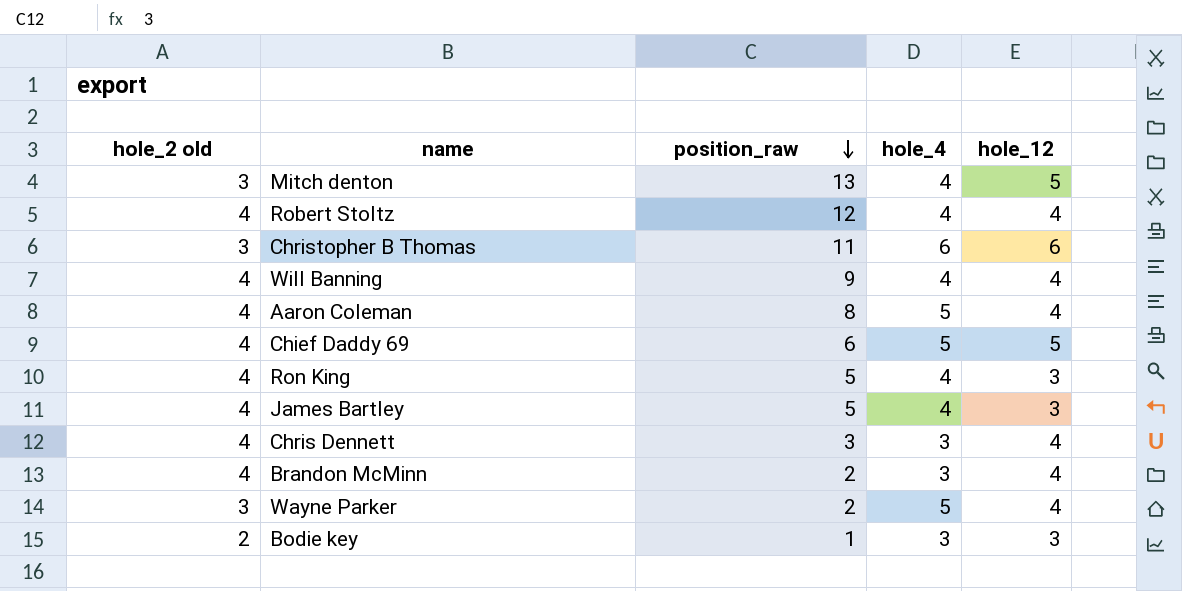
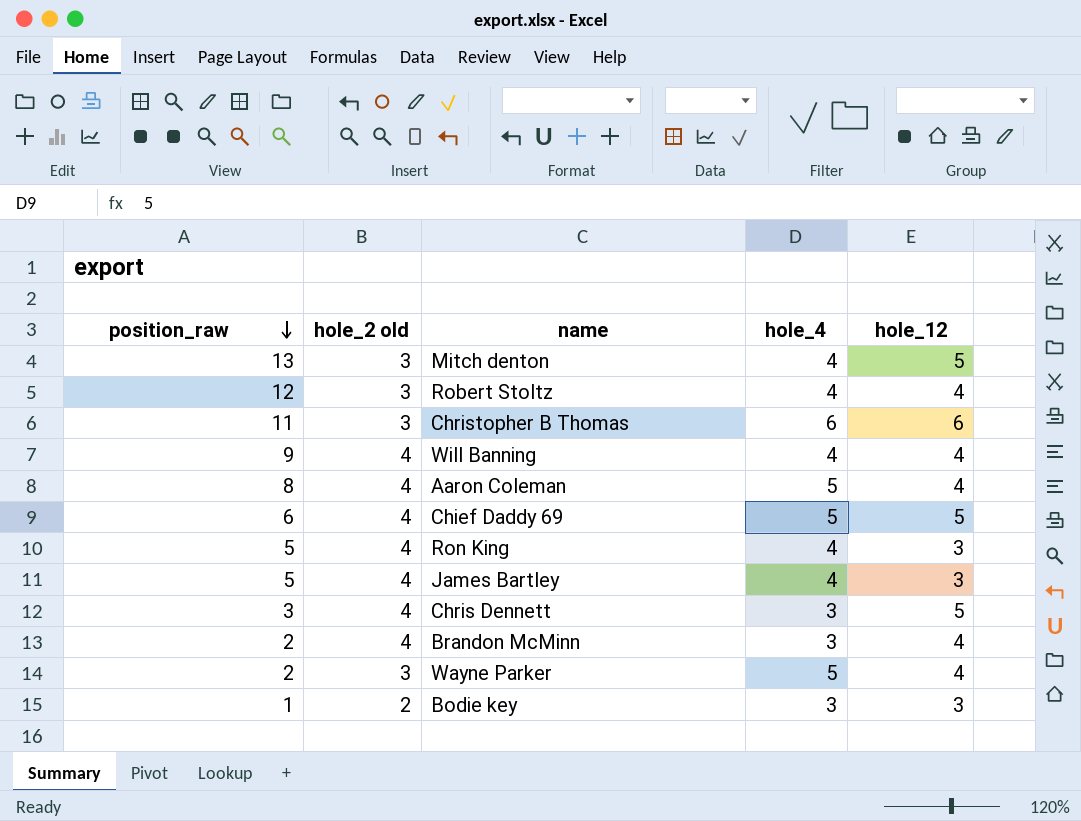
column position_raw | position: 3 -> 1
Robert Stoltz | hole_2 old: 4 -> 3
Chris Dennett | hole_12: 4 -> 5

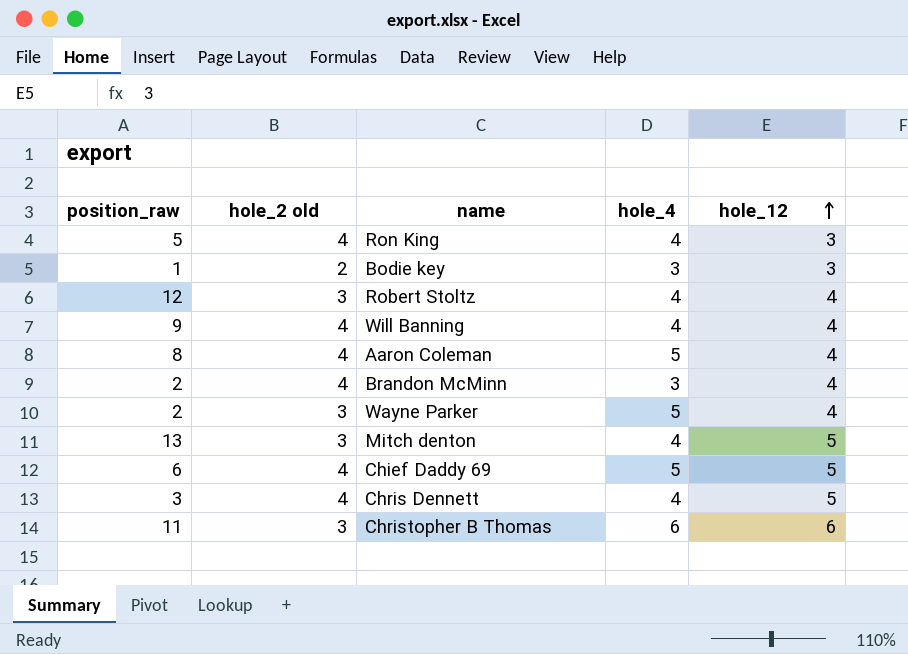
row order: position_raw descending -> hole_12 ascending
row James Bartley: 5 | 4 | 4 | 3 -> none
Chris Dennett | hole_4: 3 -> 4

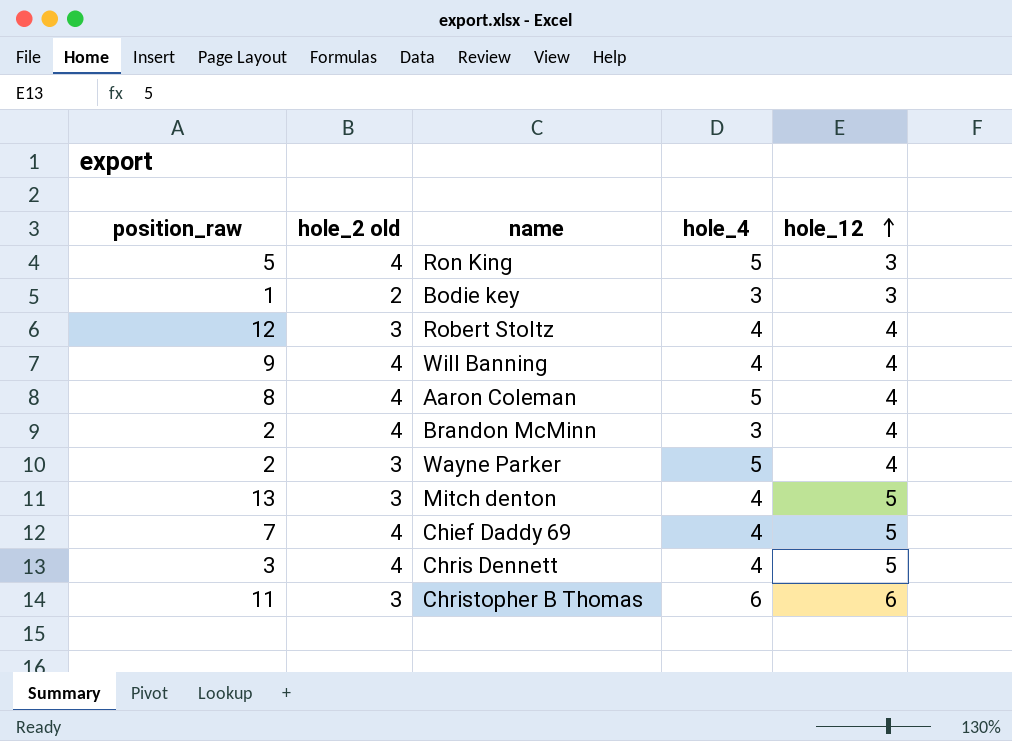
Ron King | hole_4: 4 -> 5
Chief Daddy 69 | position_raw: 6 -> 7
Chief Daddy 69 | hole_4: 5 -> 4

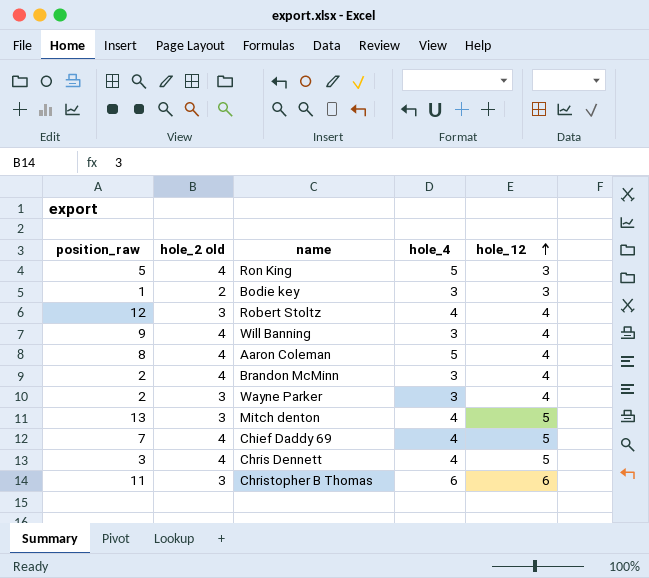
Will Banning | hole_4: 4 -> 3
Wayne Parker | hole_4: 5 -> 3

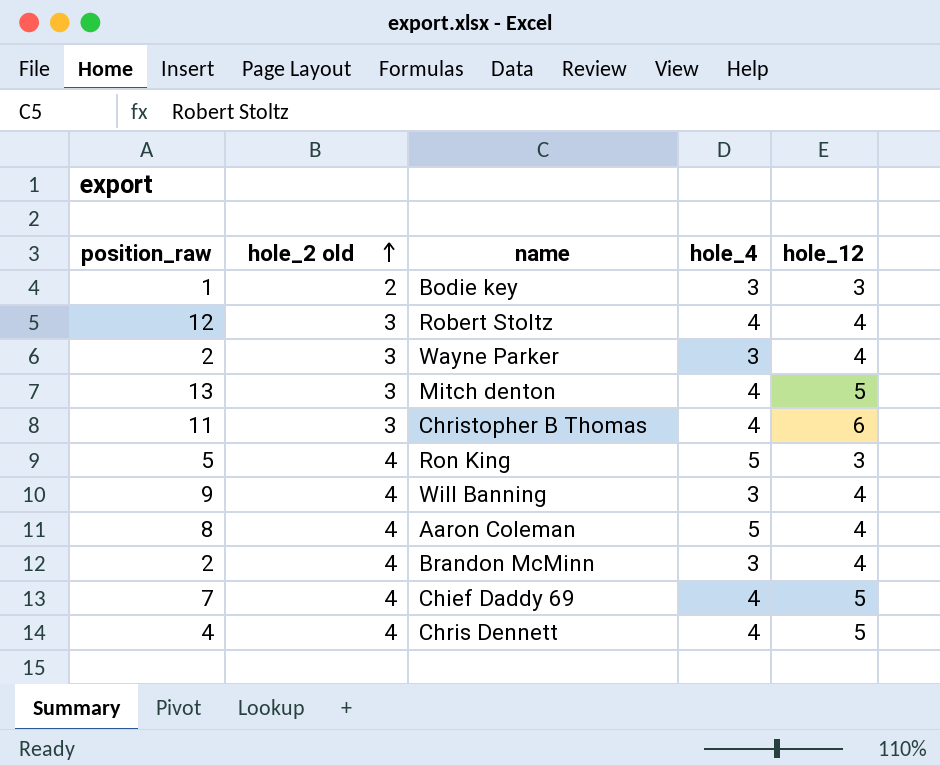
row order: hole_12 ascending -> hole_2 old ascending
Christopher B Thomas | hole_4: 6 -> 4
Chris Dennett | position_raw: 3 -> 4

